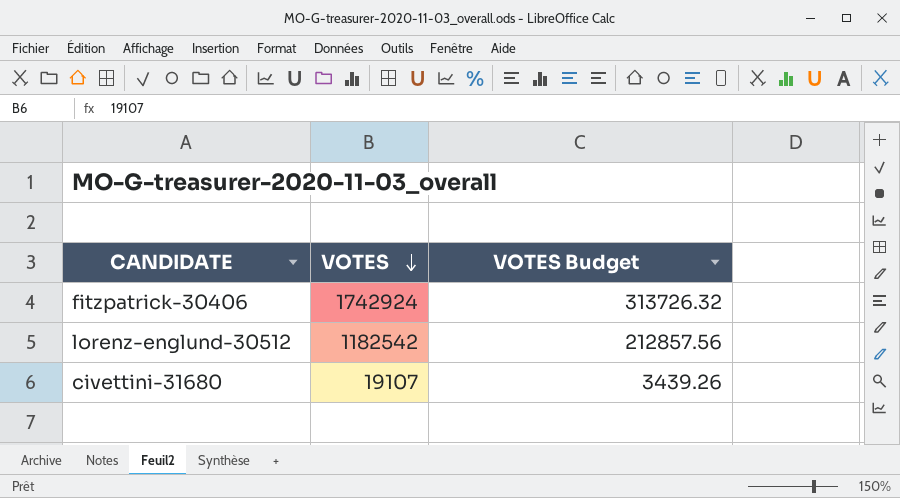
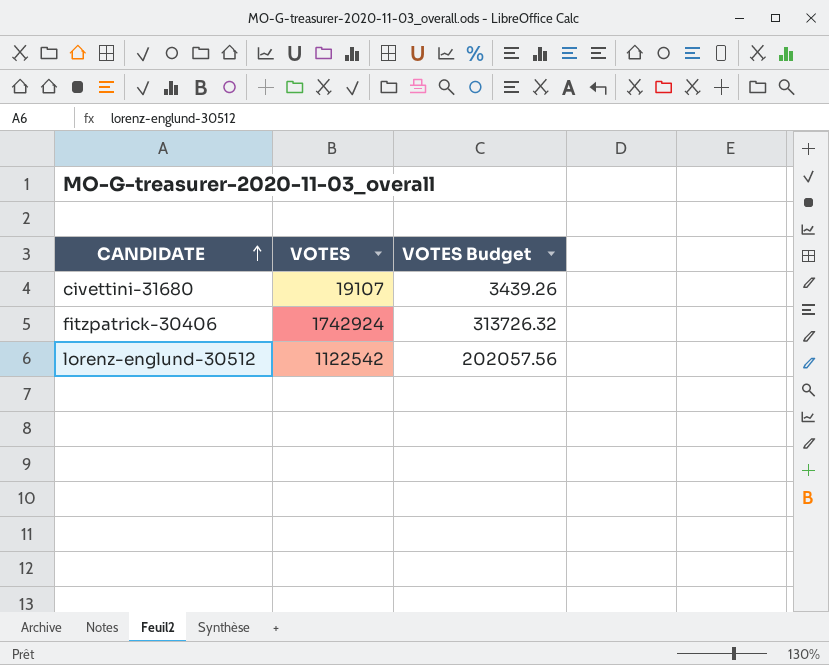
row order: VOTES descending -> CANDIDATE ascending
lorenz-englund-30512 | VOTES: 1182542 -> 1122542
lorenz-englund-30512 | VOTES Budget: 212857.56 -> 202057.56

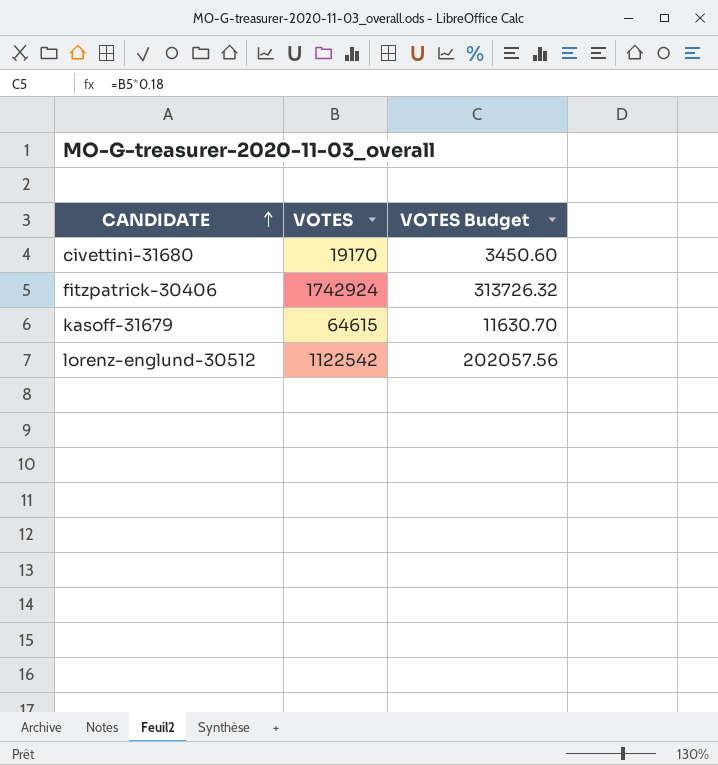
civettini-31680 | VOTES: 19107 -> 19170
civettini-31680 | VOTES Budget: 3439.26 -> 3450.60
row kasoff-31679: none -> 64615 | 11630.70

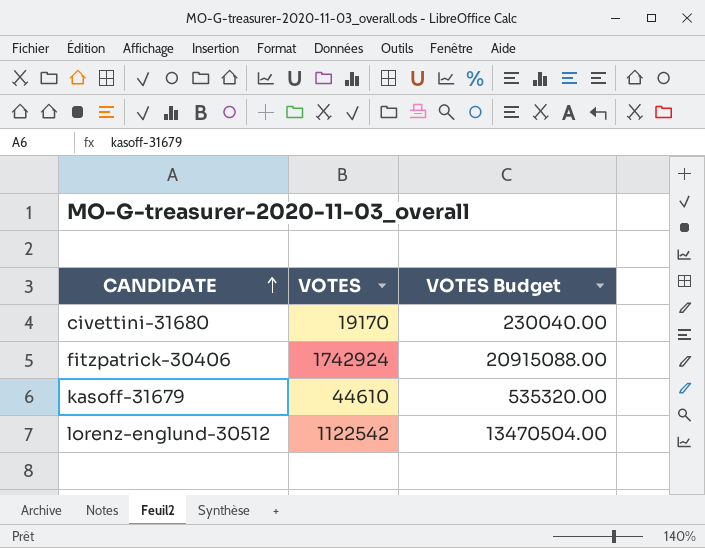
column VOTES Budget | formula: [VOTES] * 0.18 -> [VOTES] * 12
kasoff-31679 | VOTES: 64615 -> 44610

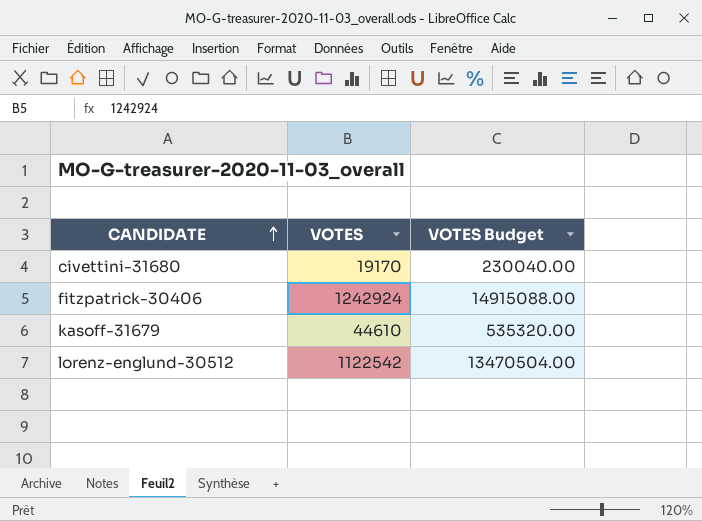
fitzpatrick-30406 | VOTES: 1742924 -> 1242924
fitzpatrick-30406 | VOTES Budget: 20915088.00 -> 14915088.00

